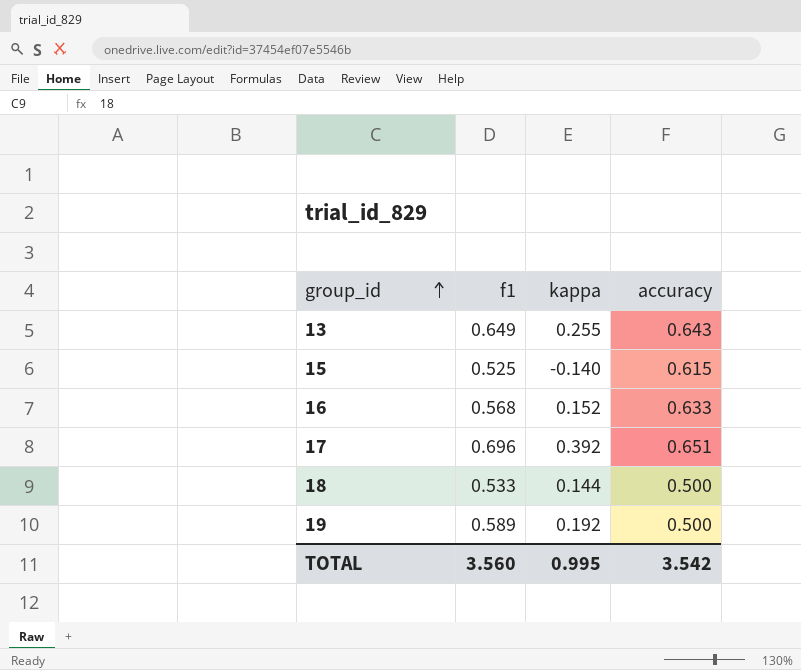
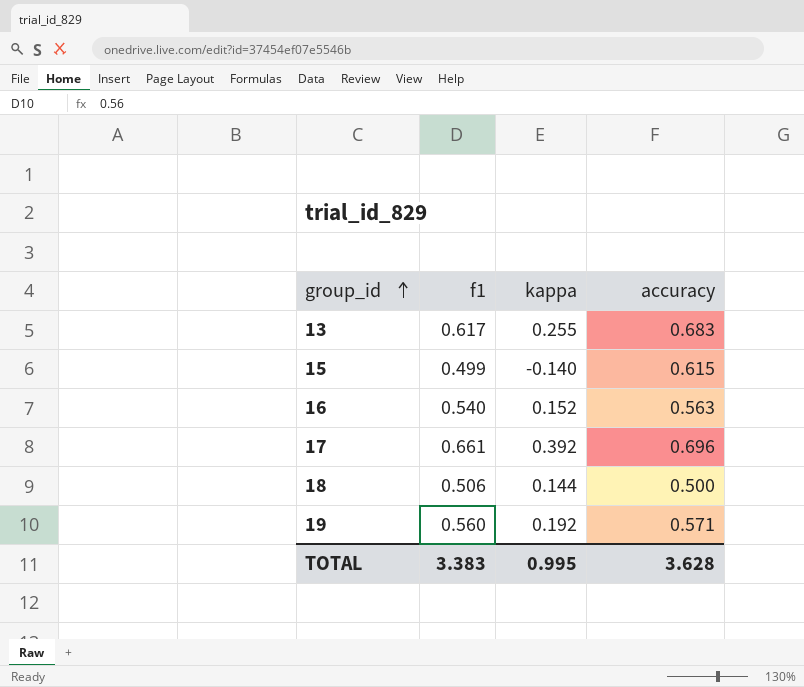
13 | f1: 0.649 -> 0.617
13 | accuracy: 0.643 -> 0.683
15 | f1: 0.525 -> 0.499
16 | f1: 0.568 -> 0.540
16 | accuracy: 0.633 -> 0.563
17 | f1: 0.696 -> 0.661
17 | accuracy: 0.651 -> 0.696
18 | f1: 0.533 -> 0.506
19 | f1: 0.589 -> 0.560
19 | accuracy: 0.500 -> 0.571
TOTAL | f1: 3.560 -> 3.383
TOTAL | accuracy: 3.542 -> 3.628

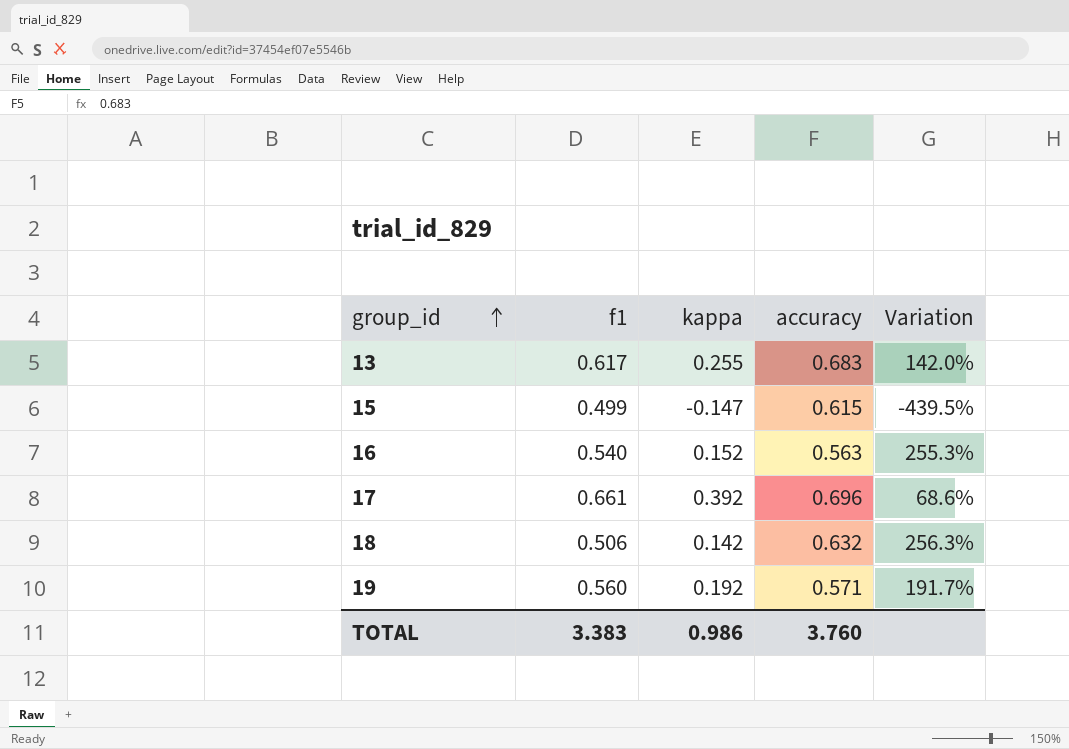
column Variation | formula: none -> ([f1] - [kappa]) / [kappa]
15 | kappa: -0.140 -> -0.147
18 | kappa: 0.144 -> 0.142
18 | accuracy: 0.500 -> 0.632
TOTAL | kappa: 0.995 -> 0.986
TOTAL | accuracy: 3.628 -> 3.760

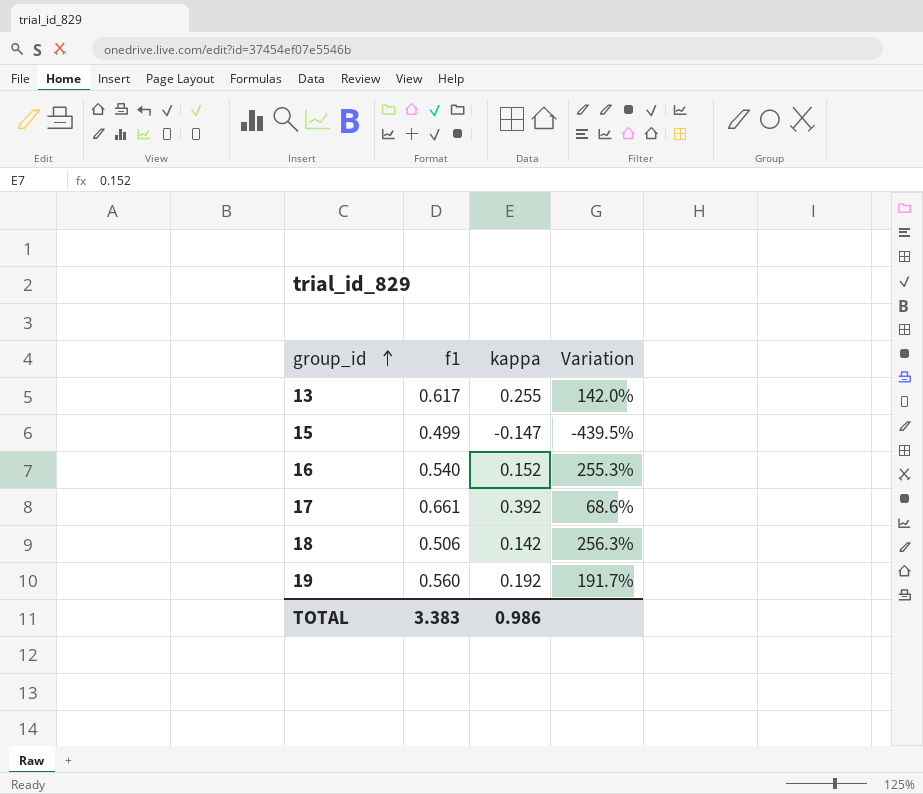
column accuracy | position: 4 -> none

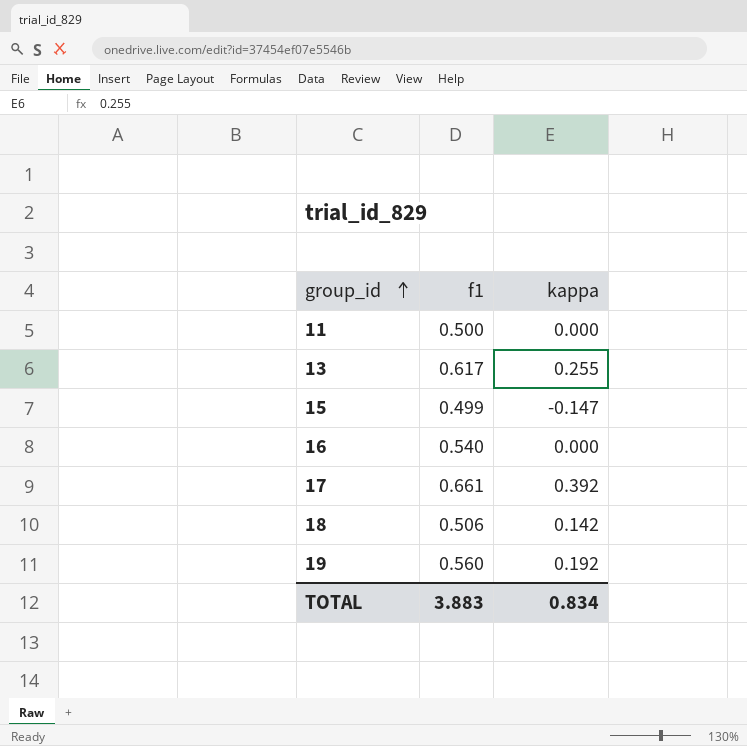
column Variation | formula: ([f1] - [kappa]) / [kappa] -> none
row 11: none -> 0.500 | 0.000
16 | kappa: 0.152 -> 0.000
TOTAL | f1: 3.383 -> 3.883
TOTAL | kappa: 0.986 -> 0.834

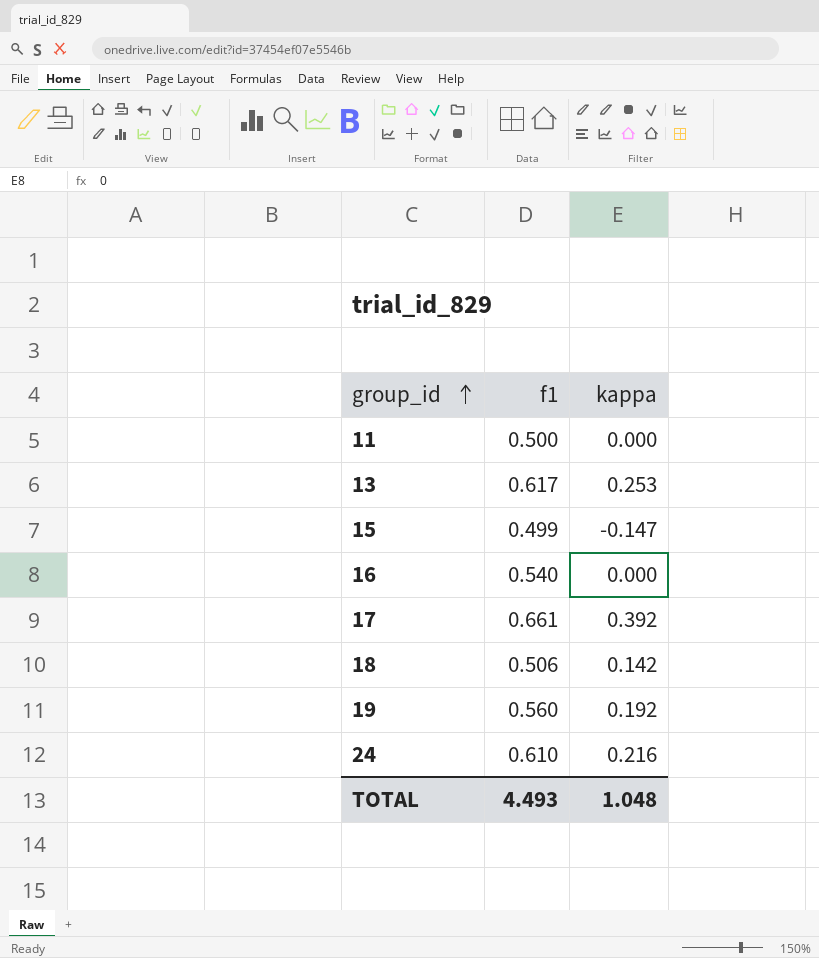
13 | kappa: 0.255 -> 0.253
row 24: none -> 0.610 | 0.216
TOTAL | f1: 3.883 -> 4.493
TOTAL | kappa: 0.834 -> 1.048

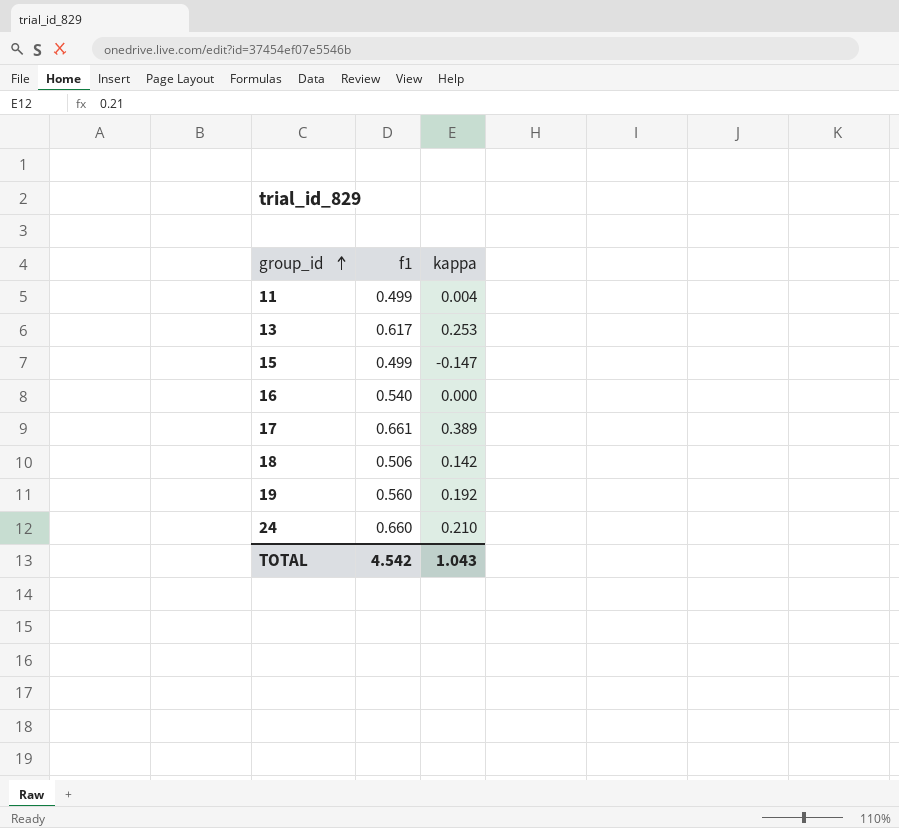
11 | f1: 0.500 -> 0.499
11 | kappa: 0.000 -> 0.004
17 | kappa: 0.392 -> 0.389
24 | f1: 0.610 -> 0.660
24 | kappa: 0.216 -> 0.210
TOTAL | f1: 4.493 -> 4.542
TOTAL | kappa: 1.048 -> 1.043

